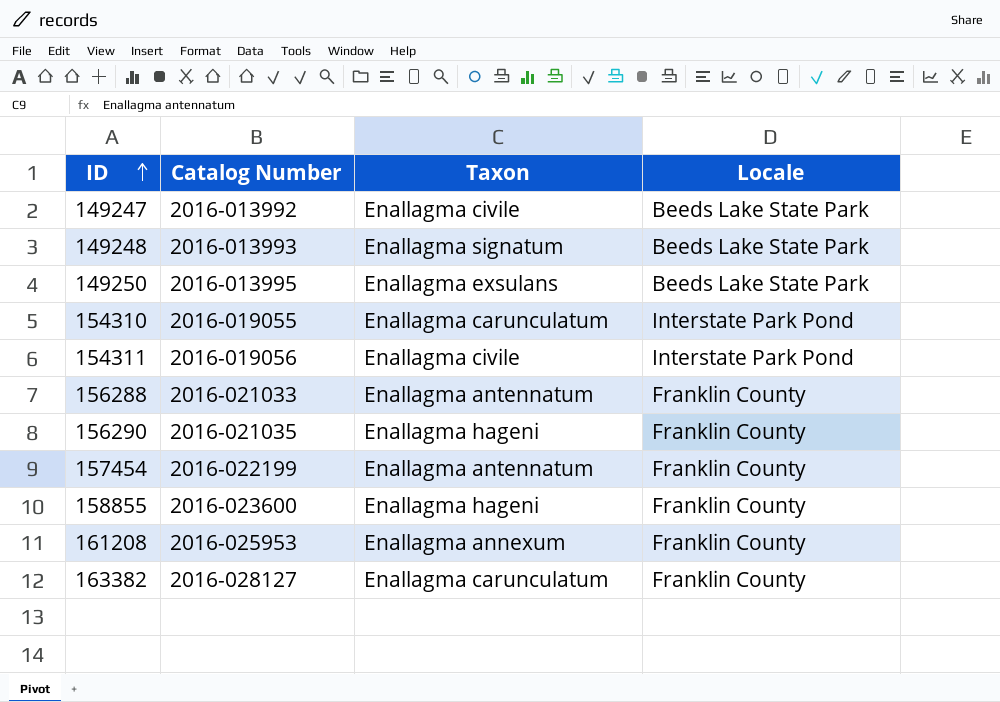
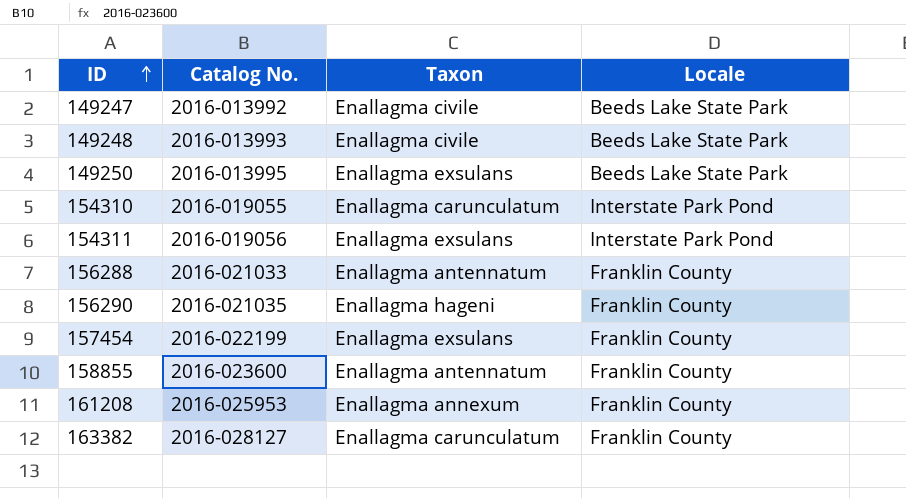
column name: Catalog Number -> Catalog No.
149248 | Taxon: Enallagma signatum -> Enallagma civile
154311 | Taxon: Enallagma civile -> Enallagma exsulans
157454 | Taxon: Enallagma antennatum -> Enallagma exsulans
158855 | Taxon: Enallagma hageni -> Enallagma antennatum

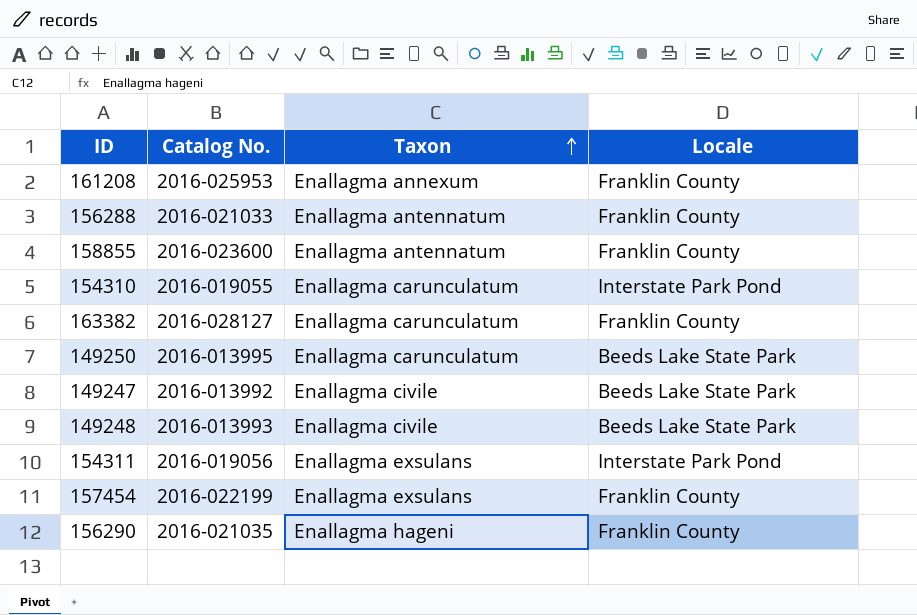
row order: ID ascending -> Taxon ascending
149250 | Taxon: Enallagma exsulans -> Enallagma carunculatum

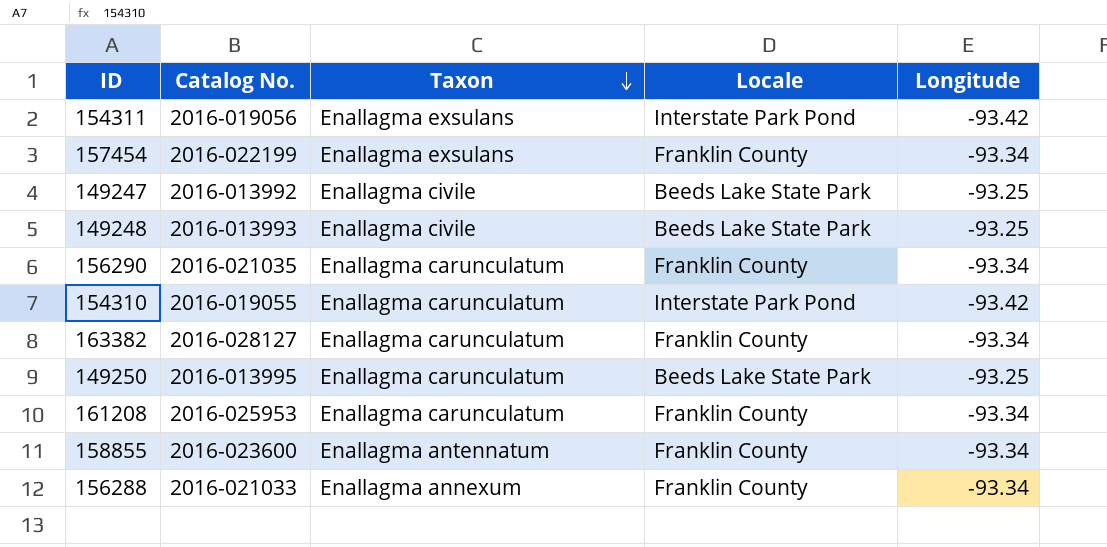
row order: Taxon ascending -> Taxon descending
column Longitude | position: none -> 5
156290 | Taxon: Enallagma hageni -> Enallagma carunculatum
161208 | Taxon: Enallagma annexum -> Enallagma carunculatum
156288 | Taxon: Enallagma antennatum -> Enallagma annexum

